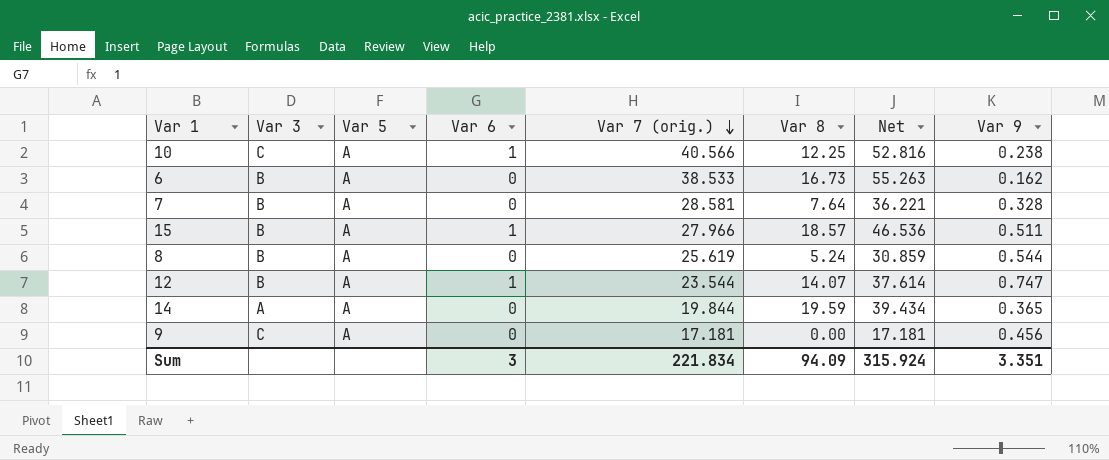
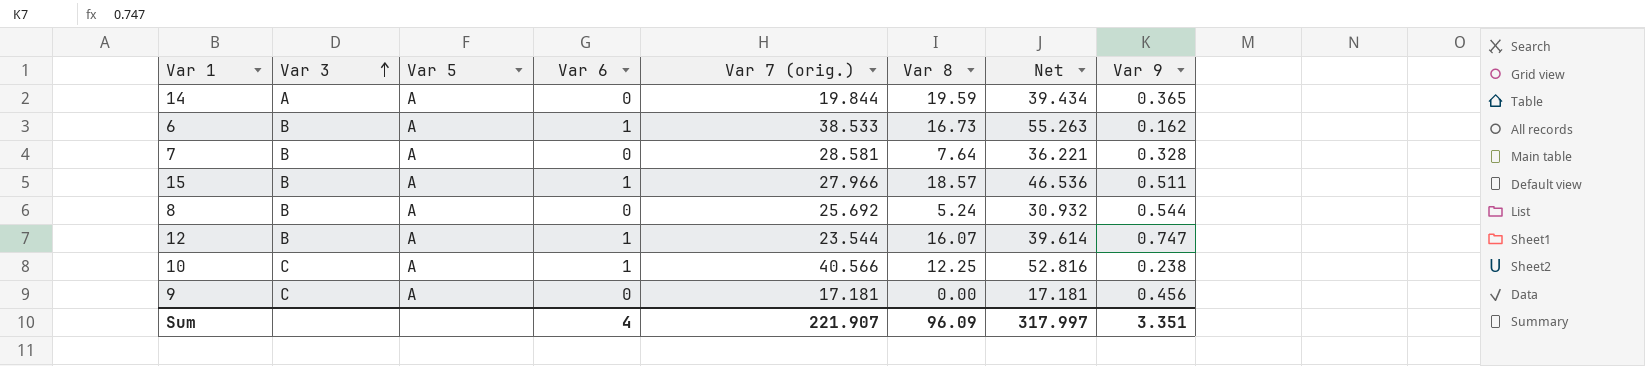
row order: Var 7 (orig.) descending -> Var 3 ascending
6 | Var 6: 0 -> 1
8 | Var 7 (orig.): 25.619 -> 25.692
8 | Net: 30.859 -> 30.932
12 | Var 8: 14.07 -> 16.07
12 | Net: 37.614 -> 39.614
Sum | Var 6: 3 -> 4
Sum | Var 7 (orig.): 221.834 -> 221.907
Sum | Var 8: 94.09 -> 96.09
Sum | Net: 315.924 -> 317.997

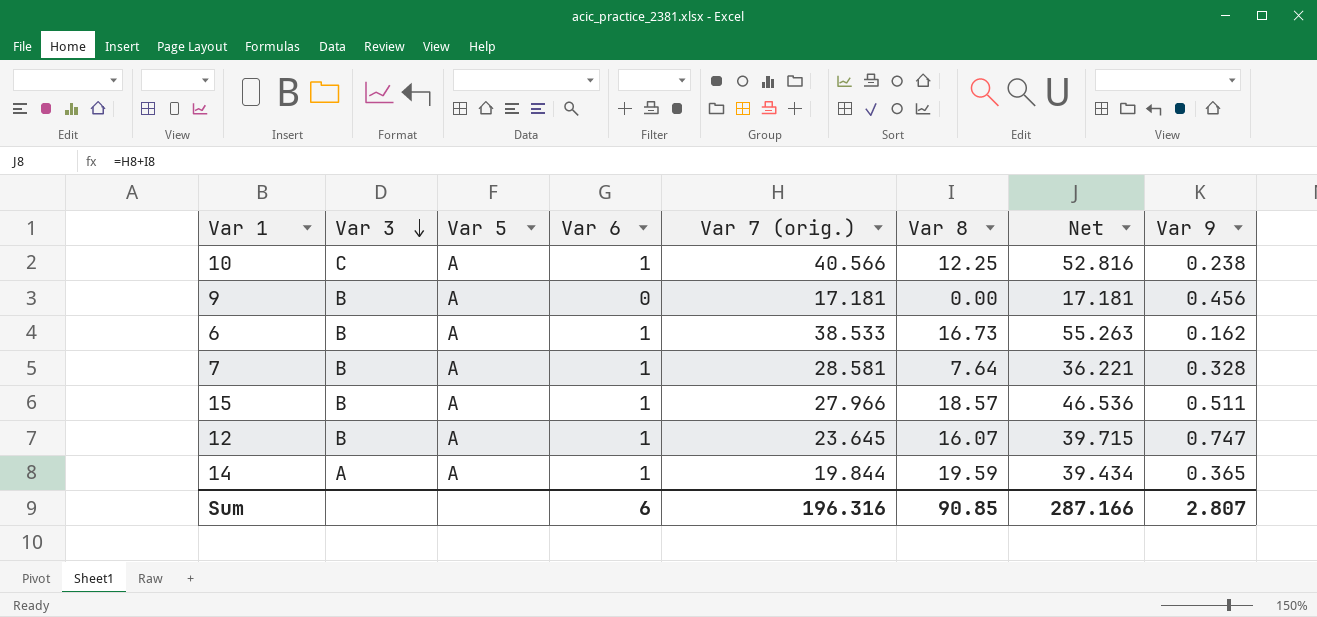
row order: Var 3 ascending -> Var 3 descending
row 8: B | A | 0 | 25.692 | 5.24 | 30.932 | 0.544 -> none
9 | Var 3: C -> B
7 | Var 6: 0 -> 1
12 | Var 7 (orig.): 23.544 -> 23.645
12 | Net: 39.614 -> 39.715
14 | Var 6: 0 -> 1
Sum | Var 6: 4 -> 6
Sum | Var 7 (orig.): 221.907 -> 196.316
Sum | Var 8: 96.09 -> 90.85
Sum | Net: 317.997 -> 287.166
Sum | Var 9: 3.351 -> 2.807

